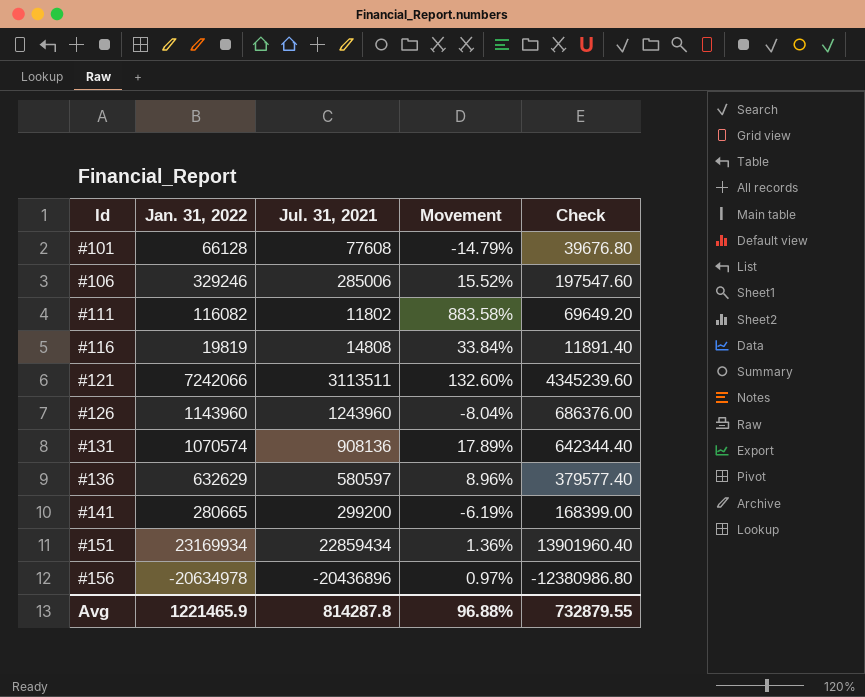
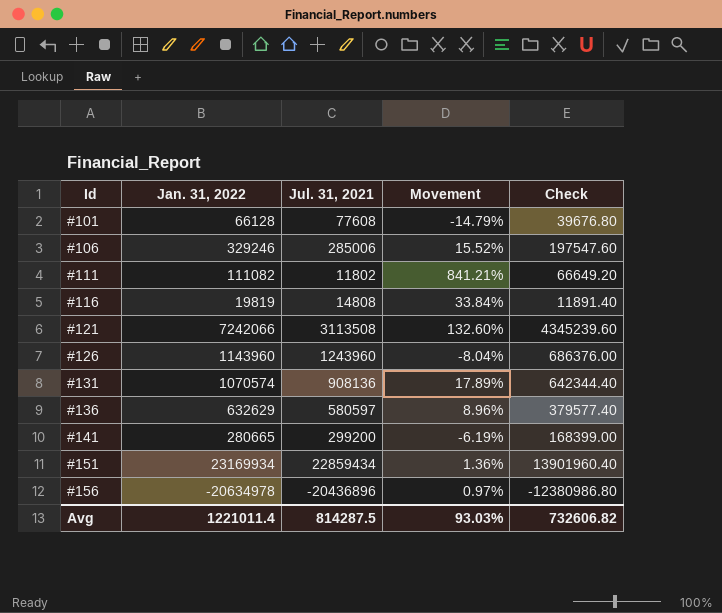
#111 | Jan. 31, 2022: 116082 -> 111082
#111 | Movement: 883.58% -> 841.21%
#111 | Check: 69649.20 -> 66649.20
#121 | Jul. 31, 2021: 3113511 -> 3113508
Avg | Jan. 31, 2022: 1221465.9 -> 1221011.4
Avg | Jul. 31, 2021: 814287.8 -> 814287.5
Avg | Movement: 96.88% -> 93.03%
Avg | Check: 732879.55 -> 732606.82

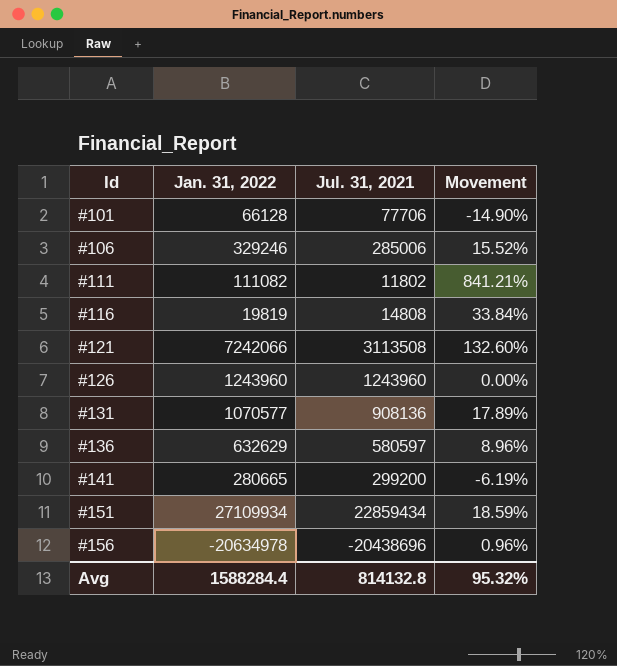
column Check | formula: [Jan. 31, 2022] * 0.6 -> none
#101 | Jul. 31, 2021: 77608 -> 77706
#101 | Movement: -14.79% -> -14.90%
#126 | Jan. 31, 2022: 1143960 -> 1243960
#126 | Movement: -8.04% -> 0.00%
#131 | Jan. 31, 2022: 1070574 -> 1070577
#151 | Jan. 31, 2022: 23169934 -> 27109934
#151 | Movement: 1.36% -> 18.59%
#156 | Jul. 31, 2021: -20436896 -> -20438696
#156 | Movement: 0.97% -> 0.96%
Avg | Jan. 31, 2022: 1221011.4 -> 1588284.4
Avg | Jul. 31, 2021: 814287.5 -> 814132.8
Avg | Movement: 93.03% -> 95.32%

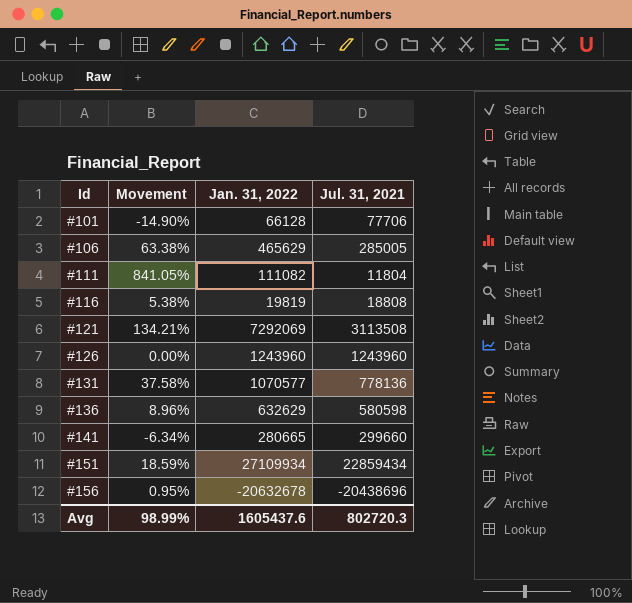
column Movement | position: 4 -> 2
#106 | Movement: 15.52% -> 63.38%
#106 | Jan. 31, 2022: 329246 -> 465629
#106 | Jul. 31, 2021: 285006 -> 285005
#111 | Movement: 841.21% -> 841.05%
#111 | Jul. 31, 2021: 11802 -> 11804
#116 | Movement: 33.84% -> 5.38%
#116 | Jul. 31, 2021: 14808 -> 18808
#121 | Movement: 132.60% -> 134.21%
#121 | Jan. 31, 2022: 7242066 -> 7292069
#131 | Movement: 17.89% -> 37.58%
#131 | Jul. 31, 2021: 908136 -> 778136
#136 | Jul. 31, 2021: 580597 -> 580598
#141 | Movement: -6.19% -> -6.34%
#141 | Jul. 31, 2021: 299200 -> 299660
#156 | Movement: 0.96% -> 0.95%
#156 | Jan. 31, 2022: -20634978 -> -20632678
Avg | Movement: 95.32% -> 98.99%
Avg | Jan. 31, 2022: 1588284.4 -> 1605437.6
Avg | Jul. 31, 2021: 814132.8 -> 802720.3

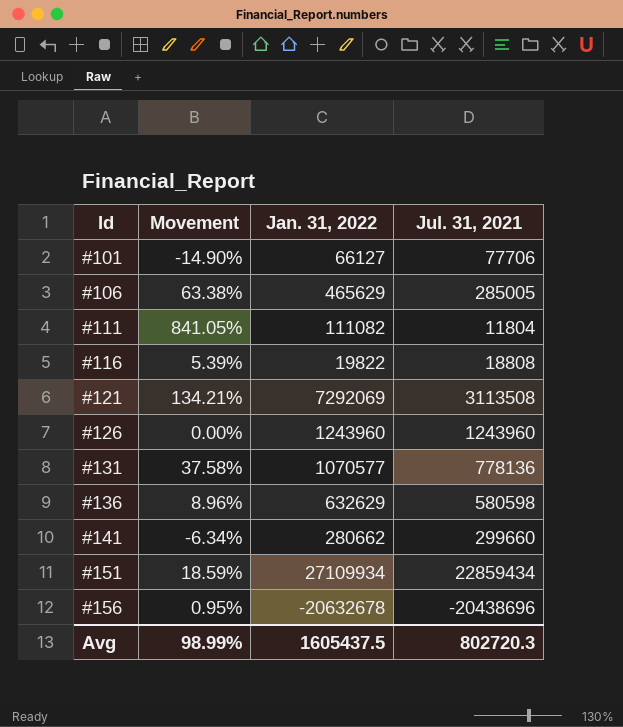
#101 | Jan. 31, 2022: 66128 -> 66127
#116 | Movement: 5.38% -> 5.39%
#116 | Jan. 31, 2022: 19819 -> 19822
#141 | Jan. 31, 2022: 280665 -> 280662
Avg | Jan. 31, 2022: 1605437.6 -> 1605437.5

